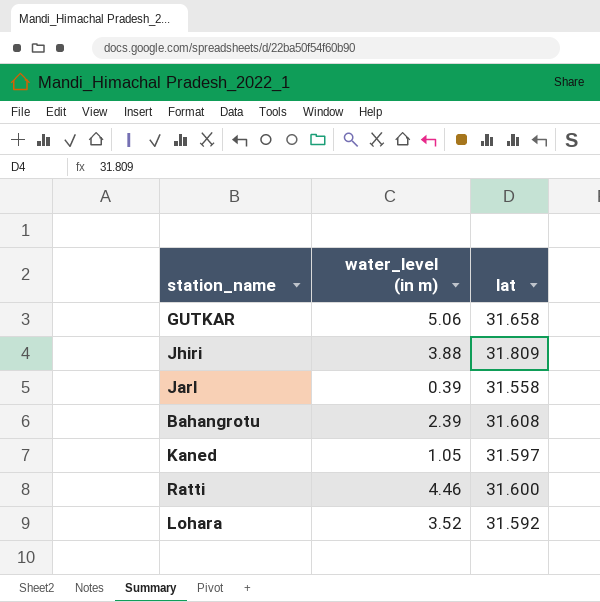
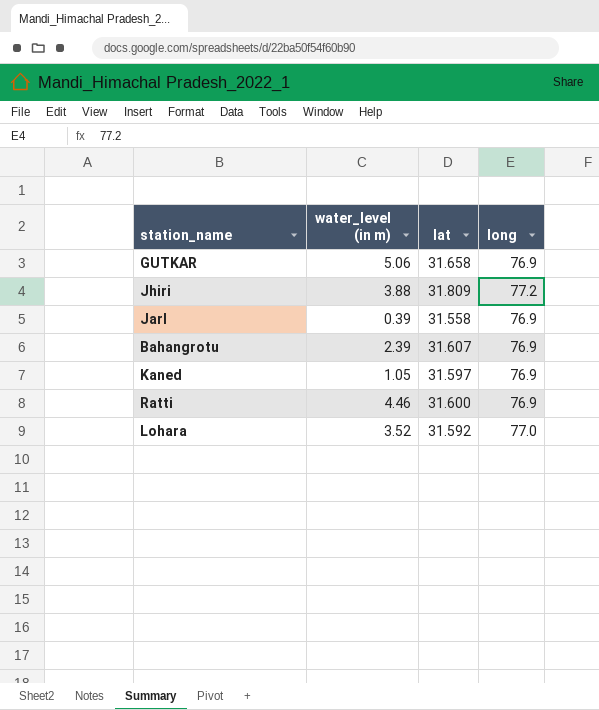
column long | position: none -> 4
Bahangrotu | lat: 31.608 -> 31.607

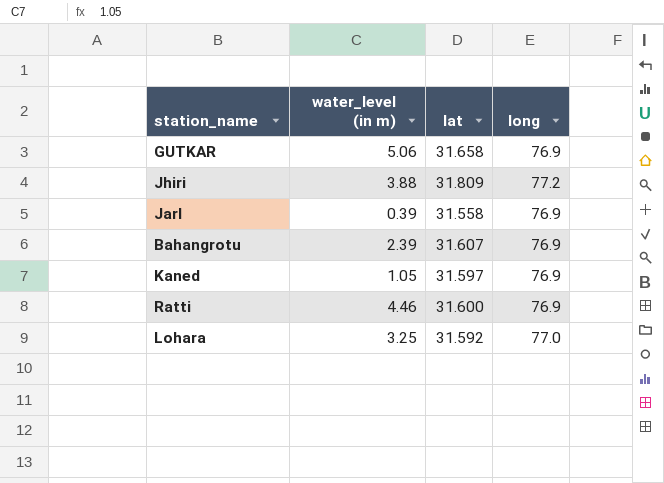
Lohara | water_level (in m): 3.52 -> 3.25

